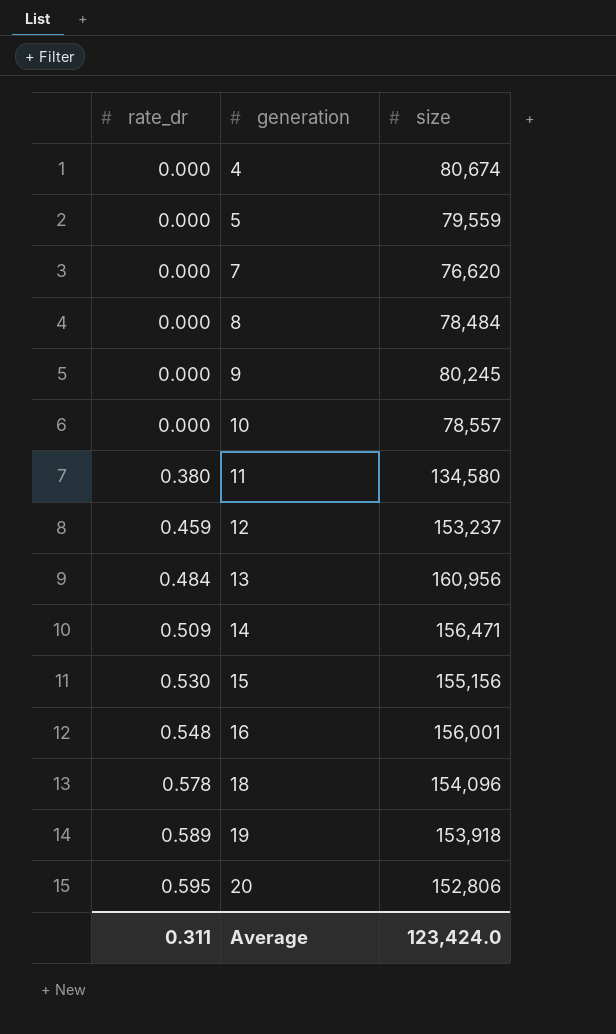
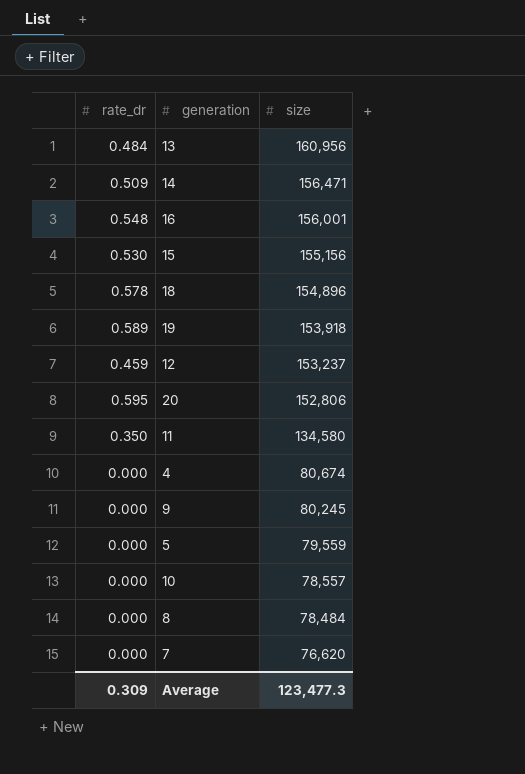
row order: rate_dr ascending -> size descending
18 | size: 154,096 -> 154,896
11 | rate_dr: 0.380 -> 0.350
Average | rate_dr: 0.311 -> 0.309
Average | size: 123,424.0 -> 123,477.3

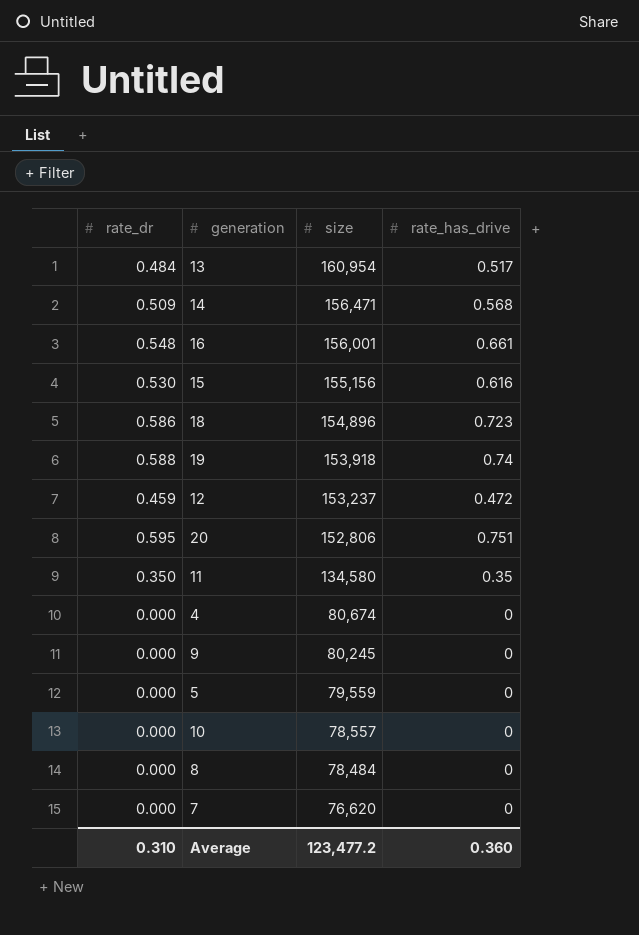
column rate_has_drive | position: none -> 4
13 | size: 160,956 -> 160,954
18 | rate_dr: 0.578 -> 0.586
19 | rate_dr: 0.589 -> 0.588
Average | rate_dr: 0.309 -> 0.310
Average | size: 123,477.3 -> 123,477.2

